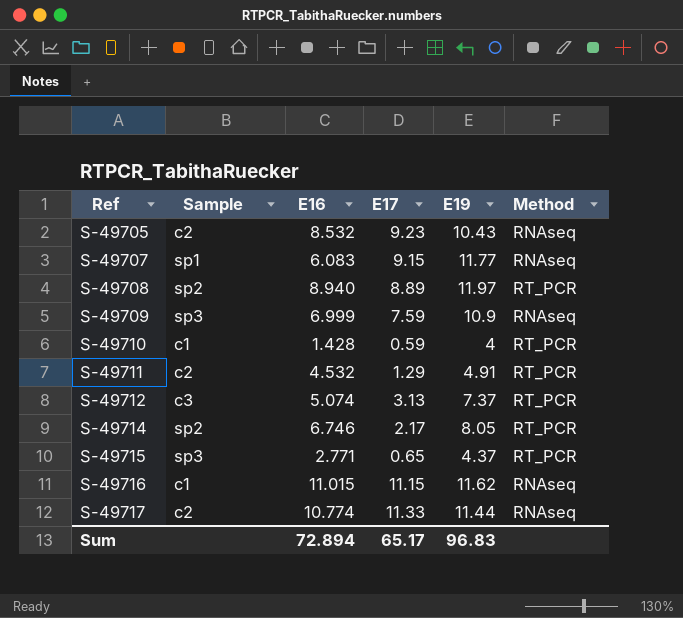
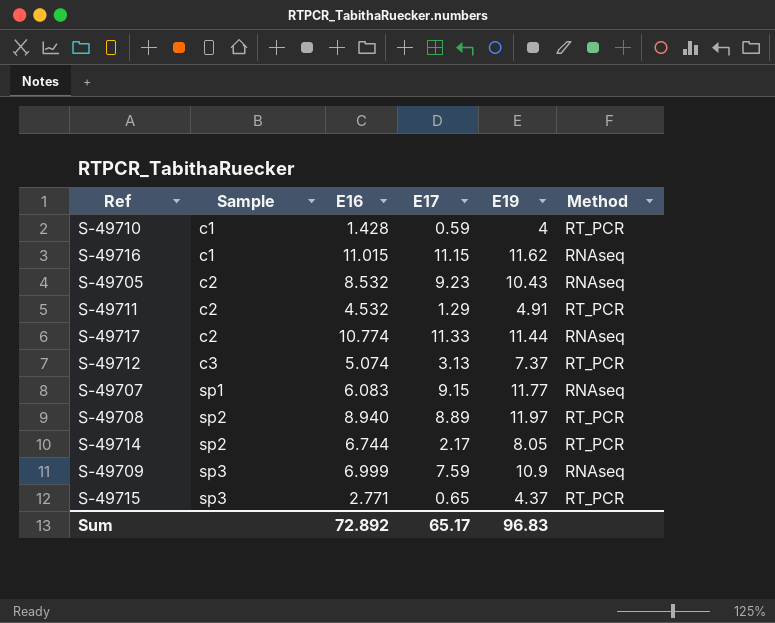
row order: Ref ascending -> Sample ascending
S-49714 | E16: 6.746 -> 6.744
Sum | E16: 72.894 -> 72.892

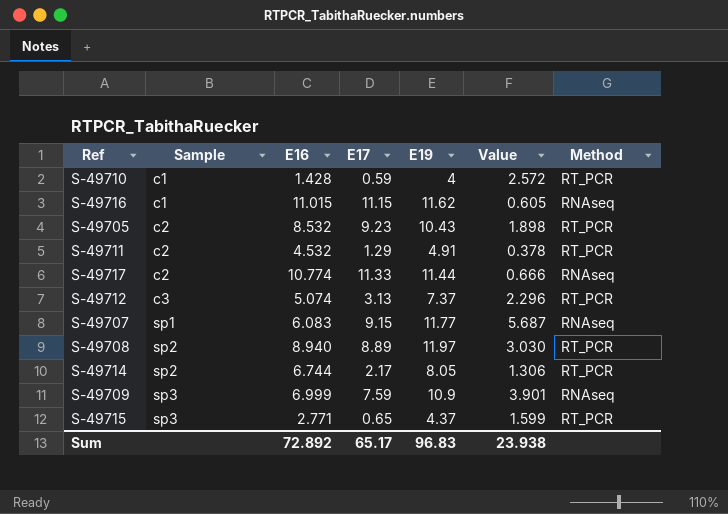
column Value | formula: none -> [E19] - [E16]
S-49705 | Method: RNAseq -> RT_PCR

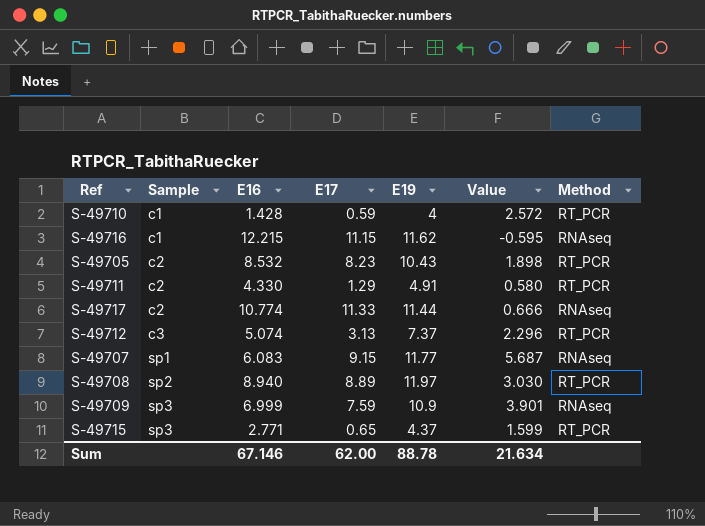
row S-49714: sp2 | 6.744 | 2.17 | 8.05 | 1.306 | RT_PCR -> none
S-49716 | E16: 11.015 -> 12.215
S-49716 | Value: 0.605 -> -0.595
S-49705 | E17: 9.23 -> 8.23
S-49711 | E16: 4.532 -> 4.330
S-49711 | Value: 0.378 -> 0.580
Sum | E16: 72.892 -> 67.146
Sum | E17: 65.17 -> 62.00
Sum | E19: 96.83 -> 88.78
Sum | Value: 23.938 -> 21.634

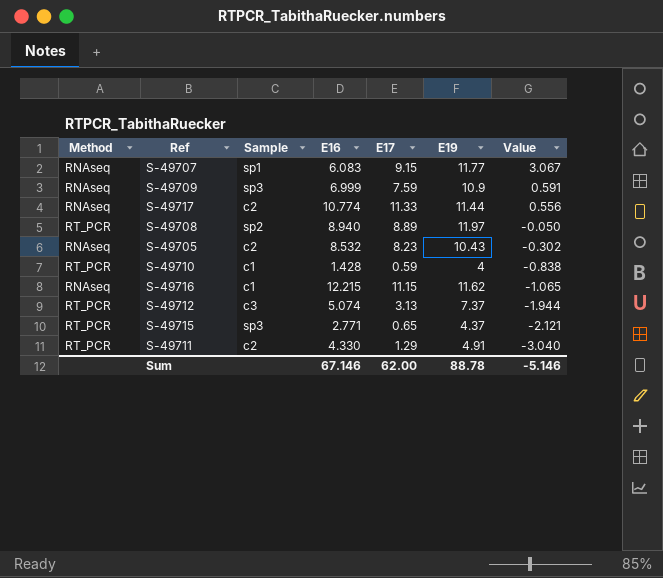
row order: Sample ascending -> Value descending
column Method | position: 7 -> 1
column Value | formula: [E19] - [E16] -> [E17] - [E16]
S-49705 | Method: RT_PCR -> RNAseq
Sum | Value: 21.634 -> -5.146

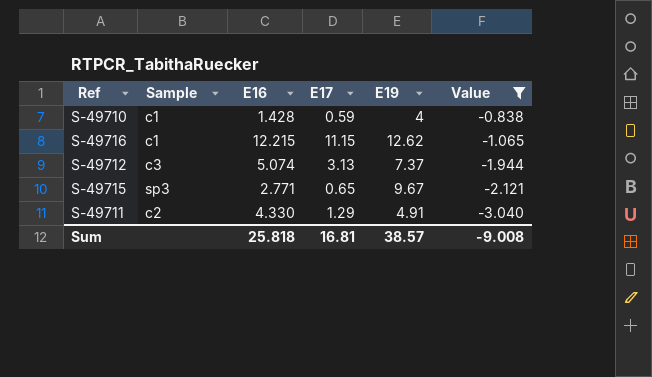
filter: none -> Value <= -0.838
column Method | position: 1 -> none
S-49716 | E19: 11.62 -> 12.62
S-49715 | E19: 4.37 -> 9.67
Sum | E16: 67.146 -> 25.818
Sum | E17: 62.00 -> 16.81
Sum | E19: 88.78 -> 38.57
Sum | Value: -5.146 -> -9.008

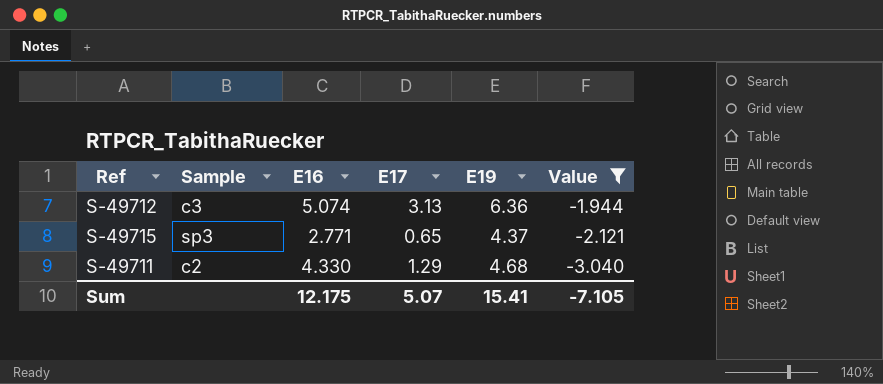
row S-49710: c1 | 1.428 | 0.59 | 4 | -0.838 -> none
row S-49716: c1 | 12.215 | 11.15 | 12.62 | -1.065 -> none
S-49712 | E19: 7.37 -> 6.36
S-49715 | E19: 9.67 -> 4.37
S-49711 | E19: 4.91 -> 4.68
Sum | E16: 25.818 -> 12.175
Sum | E17: 16.81 -> 5.07
Sum | E19: 38.57 -> 15.41
Sum | Value: -9.008 -> -7.105

